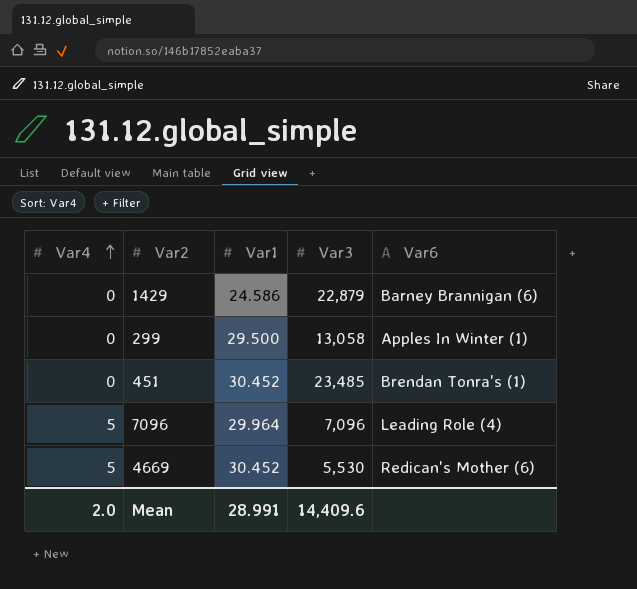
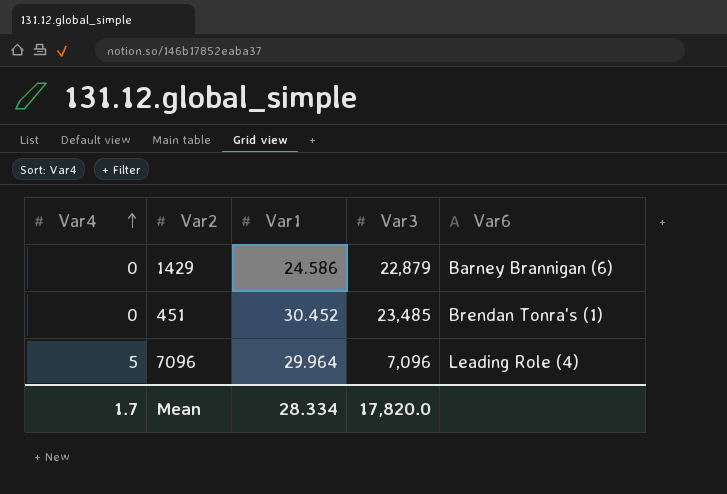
row 299: 0 | 29.500 | 13,058 | Apples In Winter (1) -> none
row 4669: 5 | 30.452 | 5,530 | Redican's Mother (6) -> none
Mean | Var4: 2.0 -> 1.7
Mean | Var1: 28.991 -> 28.334
Mean | Var3: 14,409.6 -> 17,820.0

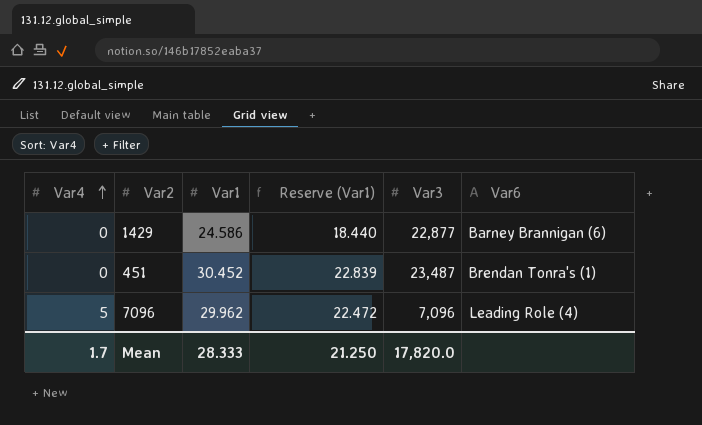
column Reserve (Var1) | formula: none -> [Var1] * 0.75
1429 | Var3: 22,879 -> 22,877
451 | Var3: 23,485 -> 23,487
7096 | Var1: 29.964 -> 29.962
Mean | Var1: 28.334 -> 28.333

